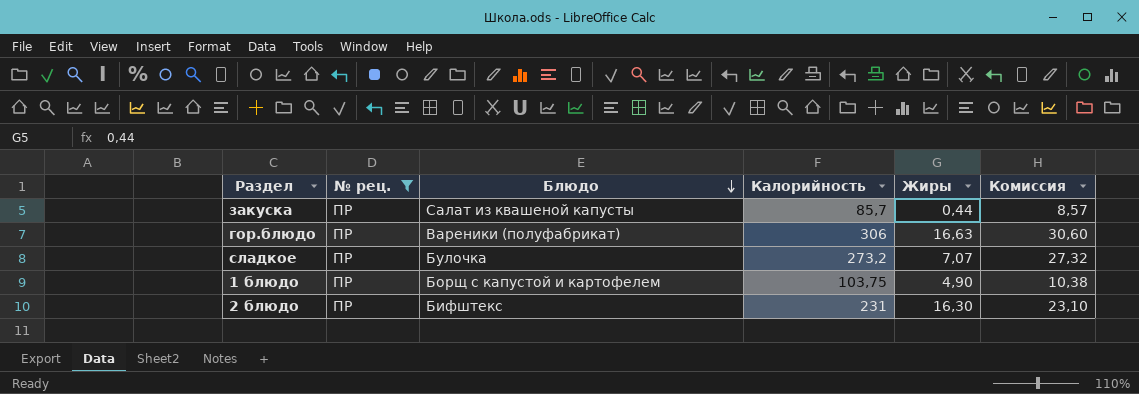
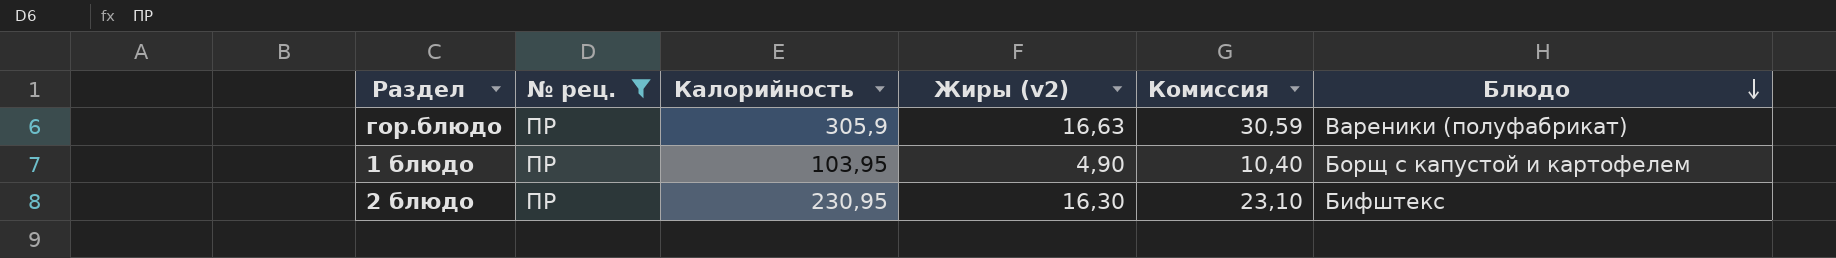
column name: Жиры -> Жиры (v2)
column Блюдо | position: 3 -> 6
row закуска: ПР | Салат из квашеной капусты | 85,7 | 0,44 | 8,57 -> none
row сладкое: ПР | Булочка | 273,2 | 7,07 | 27,32 -> none
гор.блюдо | Калорийность: 306 -> 305,9
гор.блюдо | Комиссия: 30,60 -> 30,59
1 блюдо | Калорийность: 103,75 -> 103,95
1 блюдо | Комиссия: 10,38 -> 10,40
2 блюдо | Калорийность: 231 -> 230,95

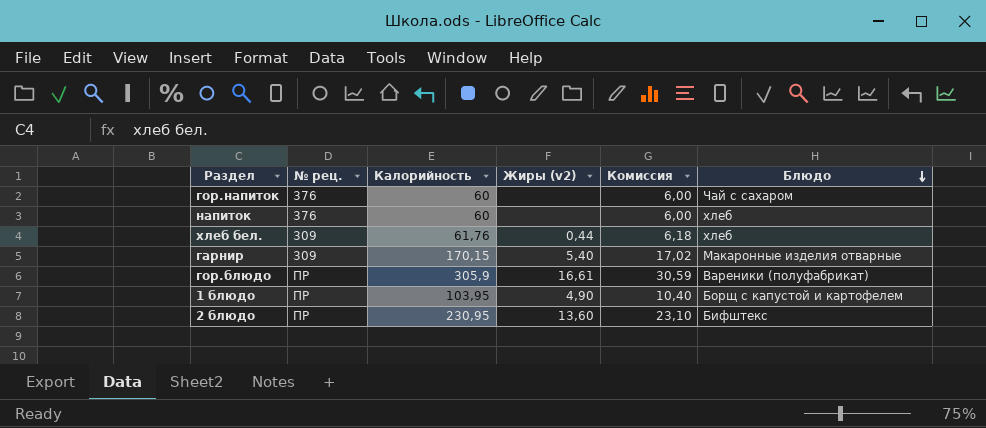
filter: № рец. = ПР -> none
гор.блюдо | Жиры (v2): 16,63 -> 16,61
2 блюдо | Жиры (v2): 16,30 -> 13,60

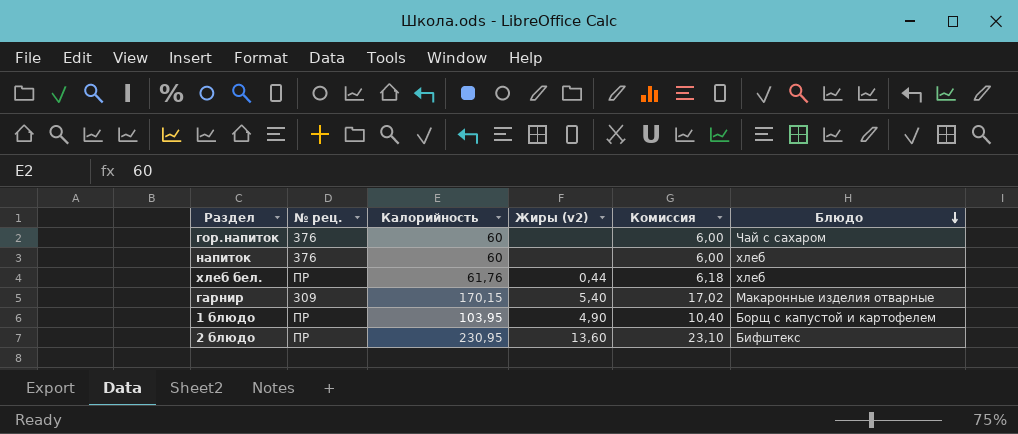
row гор.блюдо: ПР | 305,9 | 16,61 | 30,59 | Вареники (полуфабрикат) -> none
хлеб бел. | № рец.: 309 -> ПР

